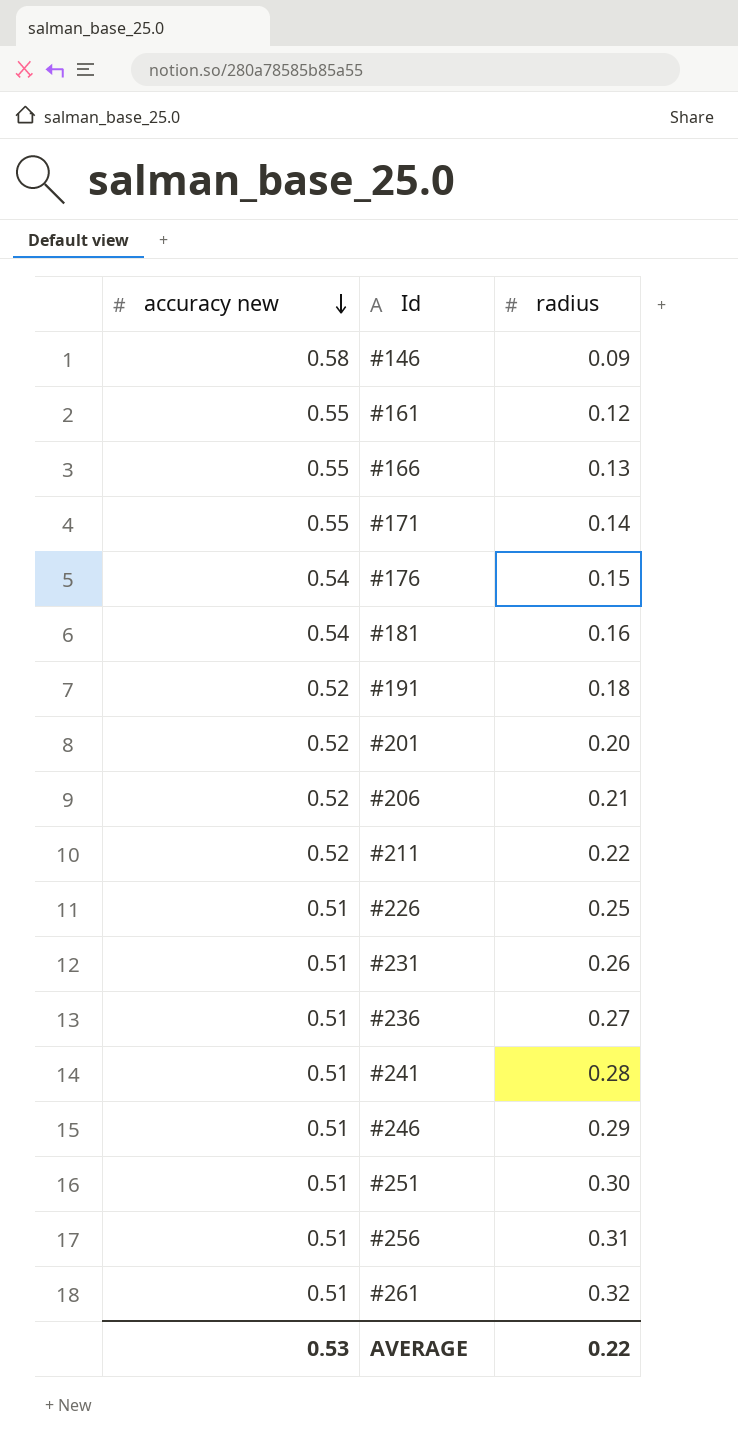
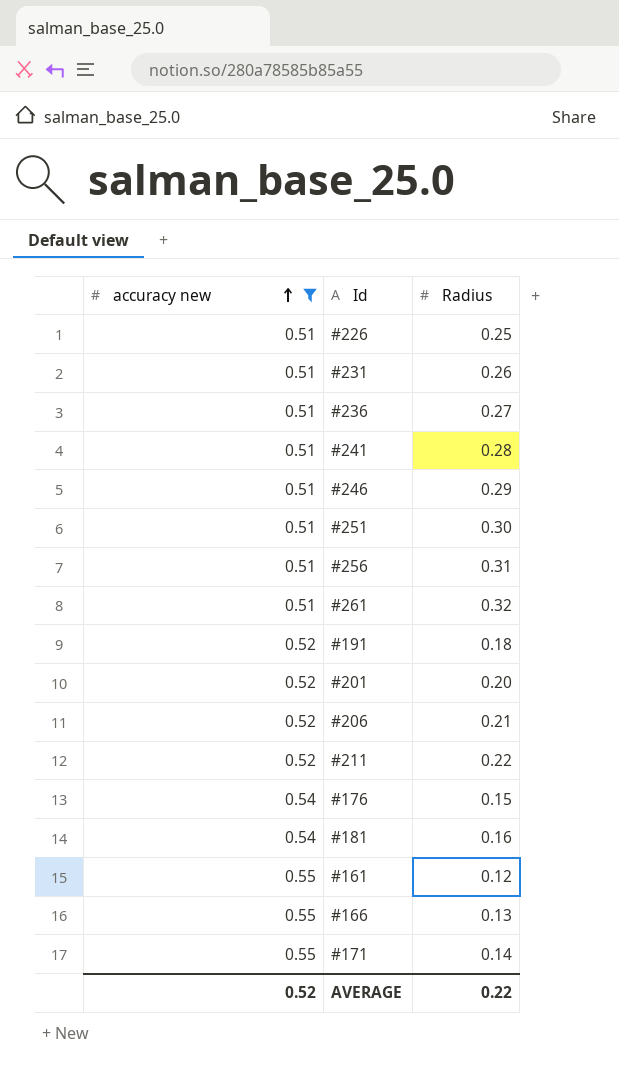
filter: none -> accuracy new != 0.58
row order: accuracy new descending -> accuracy new ascending
column name: radius -> Radius
AVERAGE | accuracy new: 0.53 -> 0.52

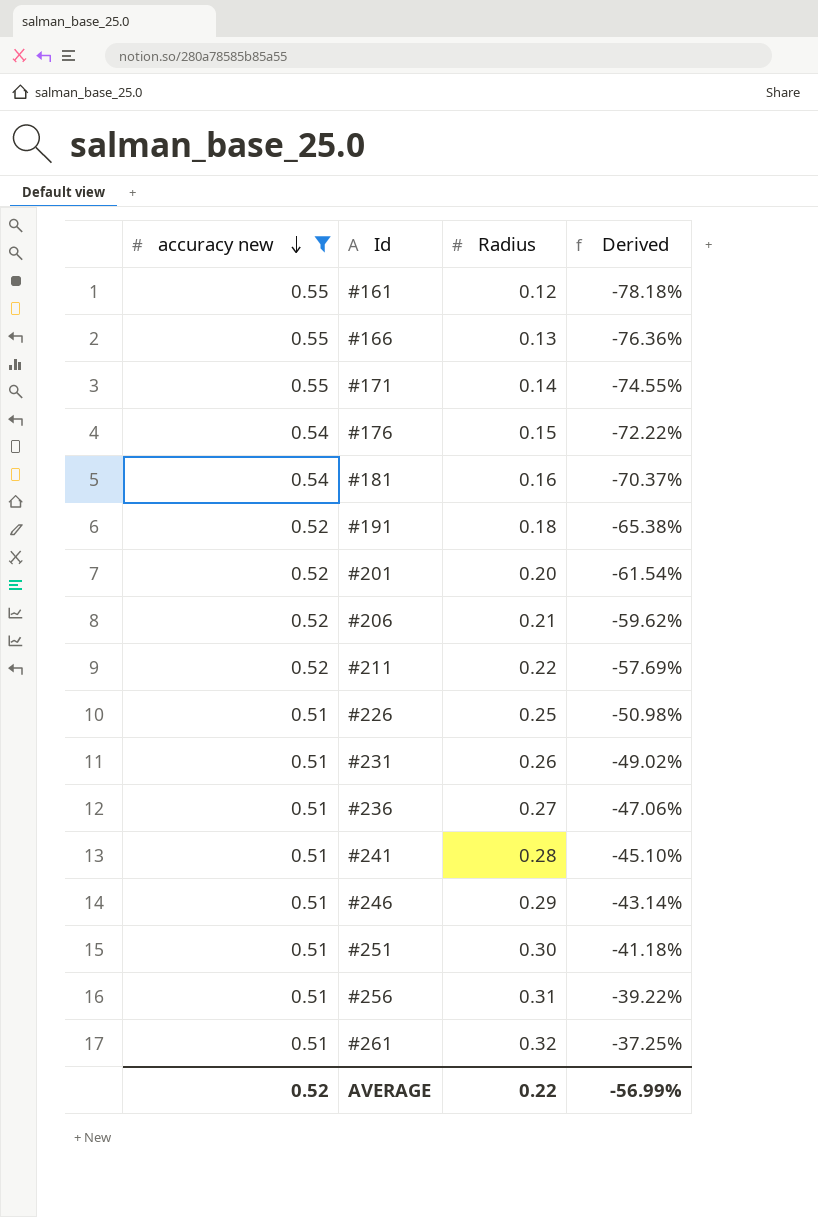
row order: accuracy new ascending -> accuracy new descending
column Derived | formula: none -> ([Radius] - [accuracy new]) / [accuracy new]

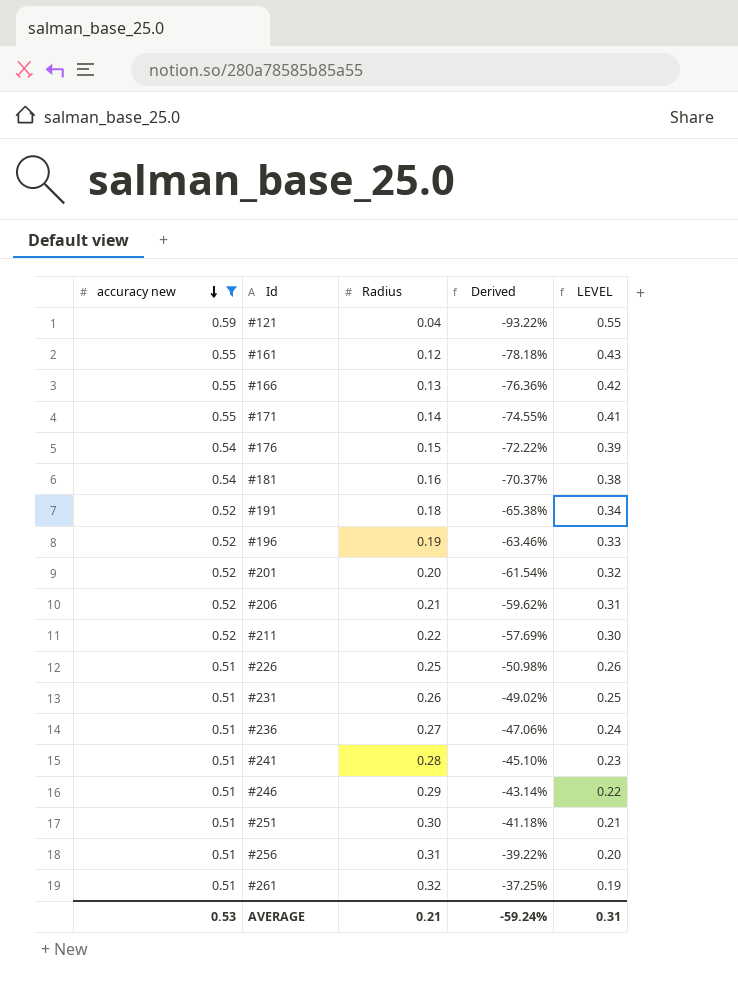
column LEVEL | formula: none -> [accuracy new] - [Radius]
row #121: none -> 0.59 | 0.04 | -93.22% | 0.55
row #196: none -> 0.52 | 0.19 | -63.46% | 0.33
AVERAGE | accuracy new: 0.52 -> 0.53
AVERAGE | Radius: 0.22 -> 0.21
AVERAGE | Derived: -56.99% -> -59.24%

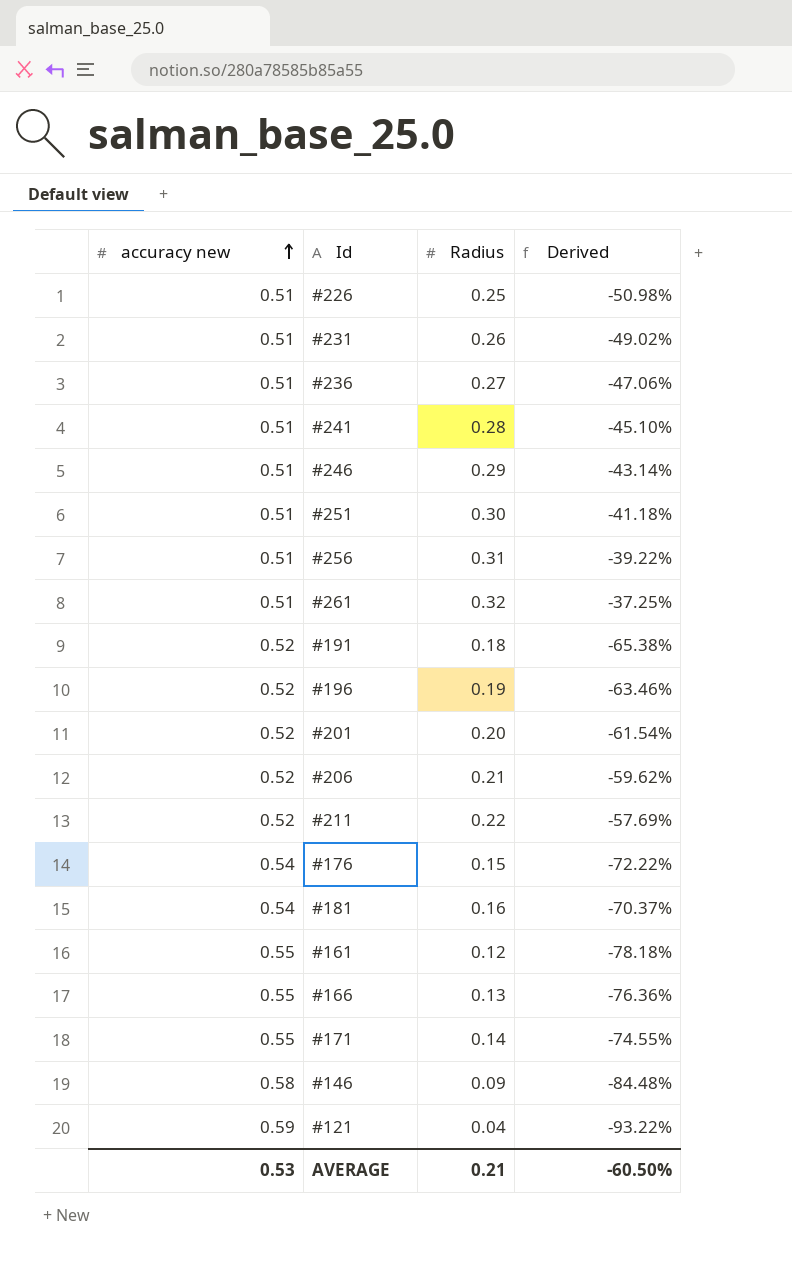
filter: accuracy new != 0.58 -> none
row order: accuracy new descending -> accuracy new ascending
column LEVEL | formula: [accuracy new] - [Radius] -> none
AVERAGE | Derived: -59.24% -> -60.50%

